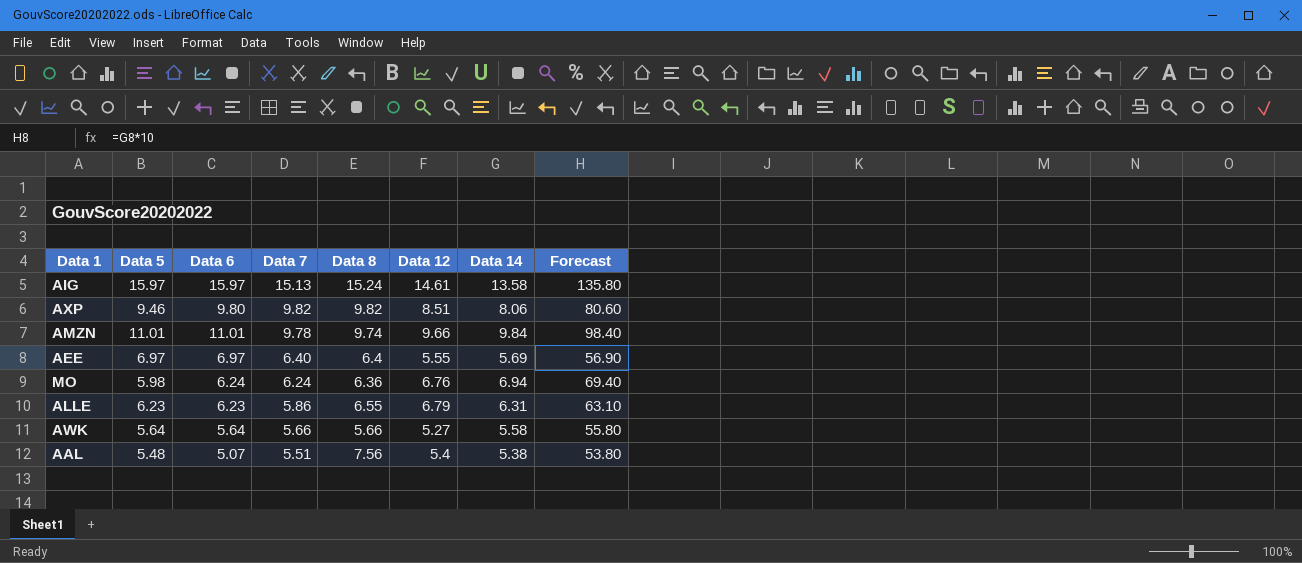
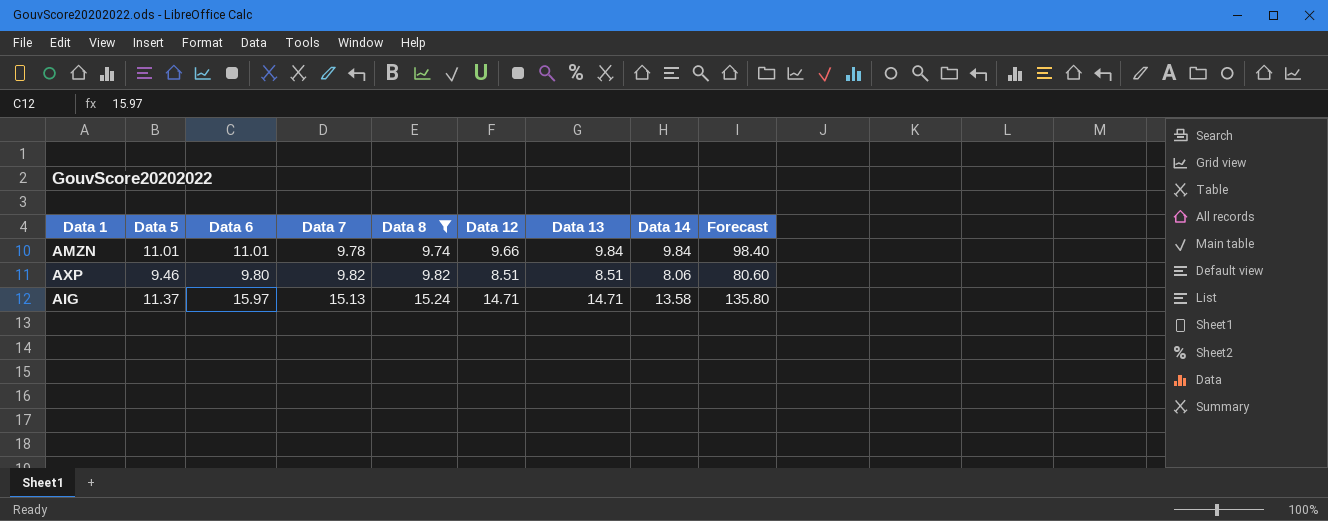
filter: none -> Data 8 >= 9.74
row order: Data 7 descending -> Data 7 ascending
column Data 13 | position: none -> 7
AIG | Data 5: 15.97 -> 11.37
AIG | Data 12: 14.61 -> 14.71

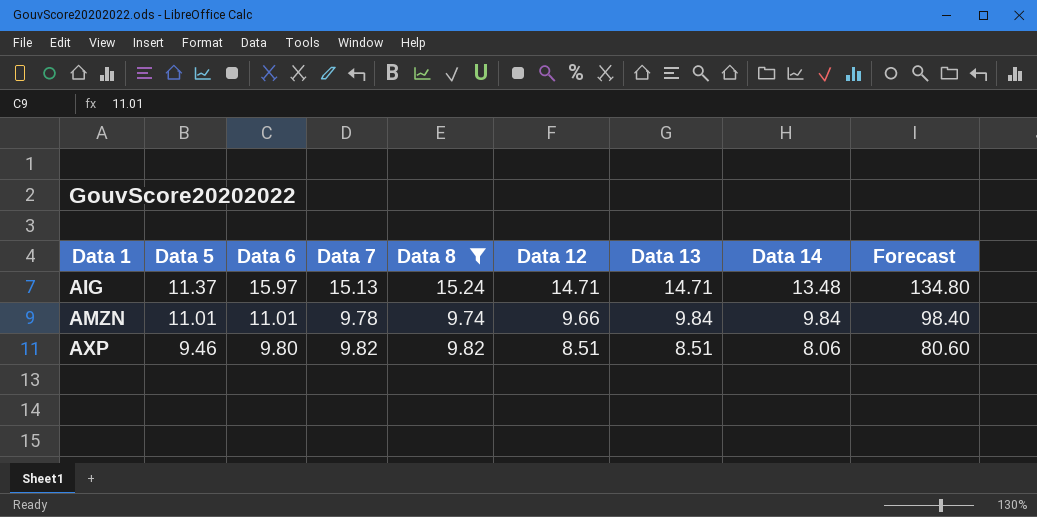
row order: Data 7 ascending -> Data 1 ascending
AIG | Data 14: 13.58 -> 13.48
AIG | Forecast: 135.80 -> 134.80

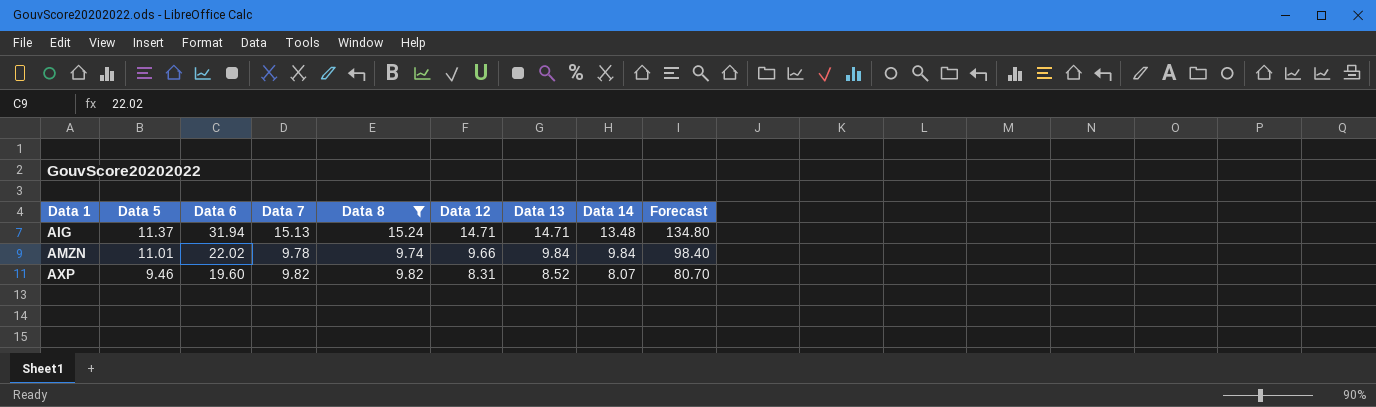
AIG | Data 6: 15.97 -> 31.94
AMZN | Data 6: 11.01 -> 22.02
AXP | Data 6: 9.80 -> 19.60
AXP | Data 12: 8.51 -> 8.31
AXP | Data 13: 8.51 -> 8.52
AXP | Data 14: 8.06 -> 8.07
AXP | Forecast: 80.60 -> 80.70

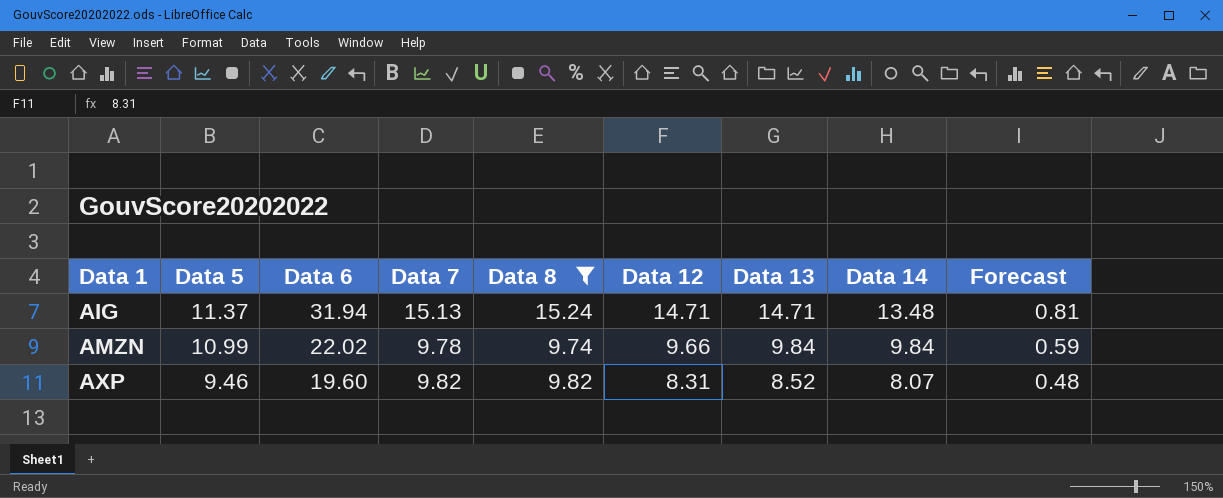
column Forecast | formula: [Data 14] * 10 -> [Data 14] * 0.06
AMZN | Data 5: 11.01 -> 10.99

